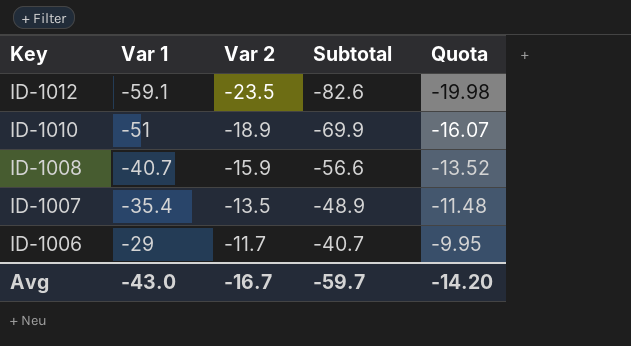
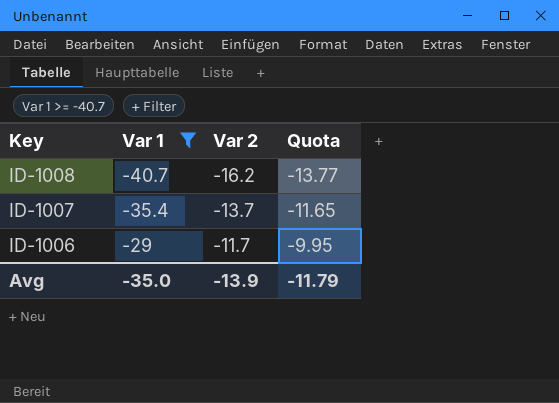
filter: none -> Var 1 >= -40.7
column Subtotal | formula: [Var 1] + [Var 2] -> none
ID-1008 | Var 2: -15.9 -> -16.2
ID-1008 | Quota: -13.52 -> -13.77
ID-1007 | Var 2: -13.5 -> -13.7
ID-1007 | Quota: -11.48 -> -11.65
Avg | Var 1: -43.0 -> -35.0
Avg | Var 2: -16.7 -> -13.9
Avg | Quota: -14.20 -> -11.79

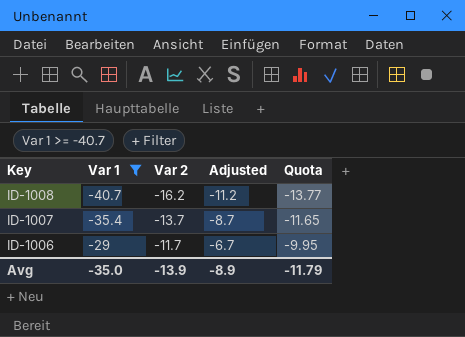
column Adjusted | formula: none -> [Var 2] + 5

